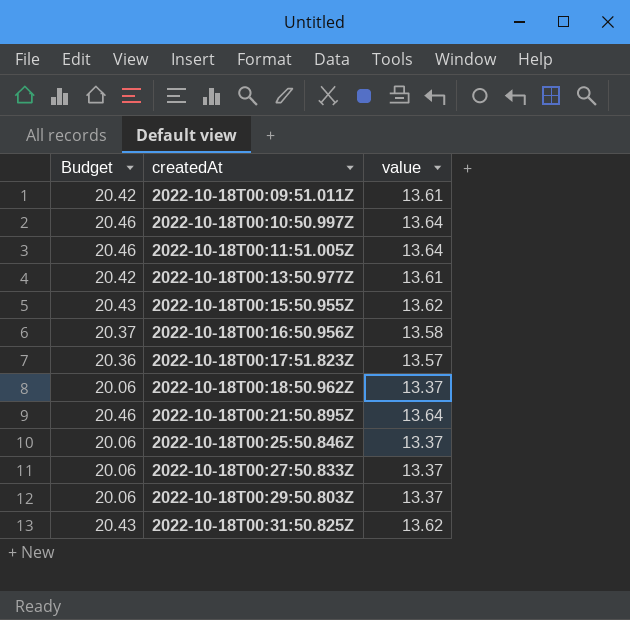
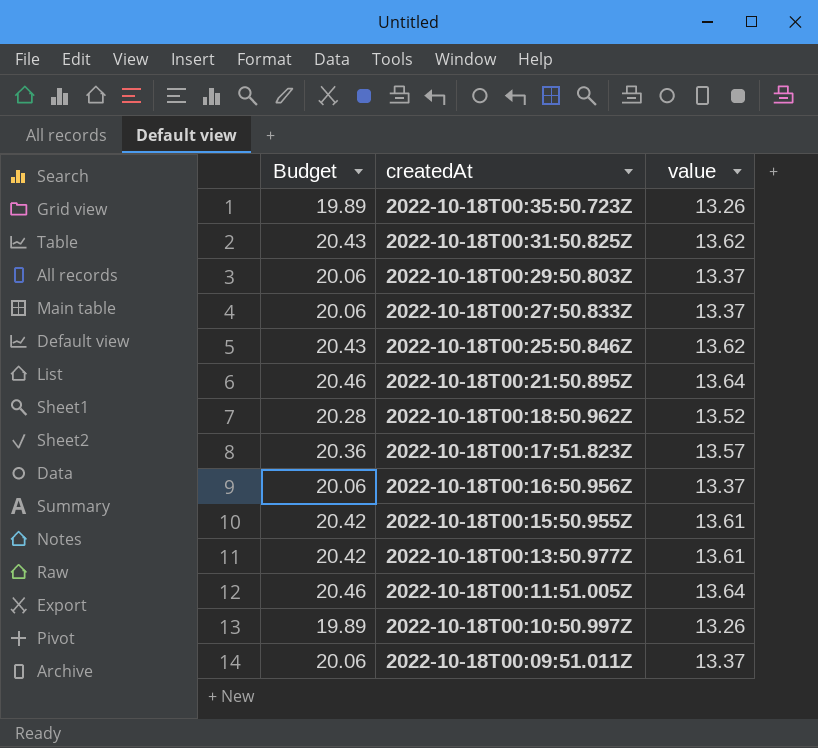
row order: createdAt ascending -> createdAt descending
row 2022-10-18T00:35:50.723Z: none -> 19.89 | 13.26
2022-10-18T00:25:50.846Z | Budget: 20.06 -> 20.43
2022-10-18T00:25:50.846Z | value: 13.37 -> 13.62
2022-10-18T00:18:50.962Z | Budget: 20.06 -> 20.28
2022-10-18T00:18:50.962Z | value: 13.37 -> 13.52
2022-10-18T00:16:50.956Z | Budget: 20.37 -> 20.06
2022-10-18T00:16:50.956Z | value: 13.58 -> 13.37
2022-10-18T00:15:50.955Z | Budget: 20.43 -> 20.42
2022-10-18T00:15:50.955Z | value: 13.62 -> 13.61
2022-10-18T00:10:50.997Z | Budget: 20.46 -> 19.89
2022-10-18T00:10:50.997Z | value: 13.64 -> 13.26
2022-10-18T00:09:51.011Z | Budget: 20.42 -> 20.06
2022-10-18T00:09:51.011Z | value: 13.61 -> 13.37

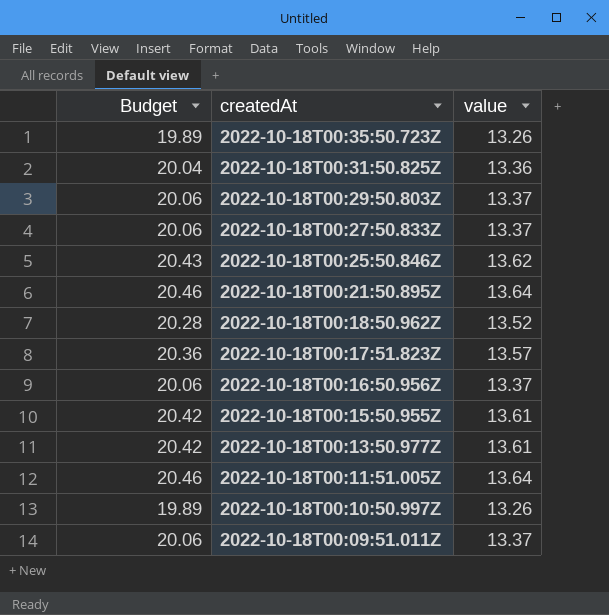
2022-10-18T00:31:50.825Z | Budget: 20.43 -> 20.04
2022-10-18T00:31:50.825Z | value: 13.62 -> 13.36

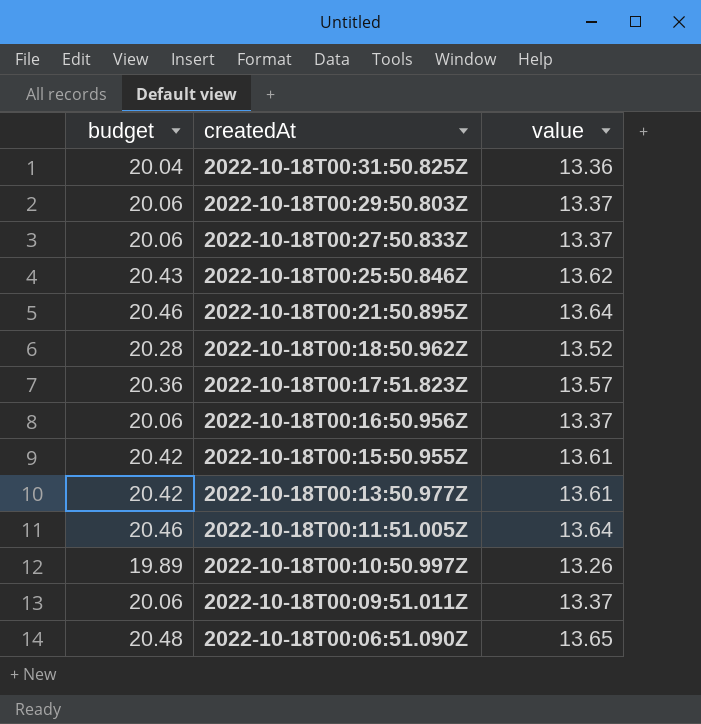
column name: Budget -> budget
row 2022-10-18T00:35:50.723Z: 19.89 | 13.26 -> none
row 2022-10-18T00:06:51.090Z: none -> 20.48 | 13.65

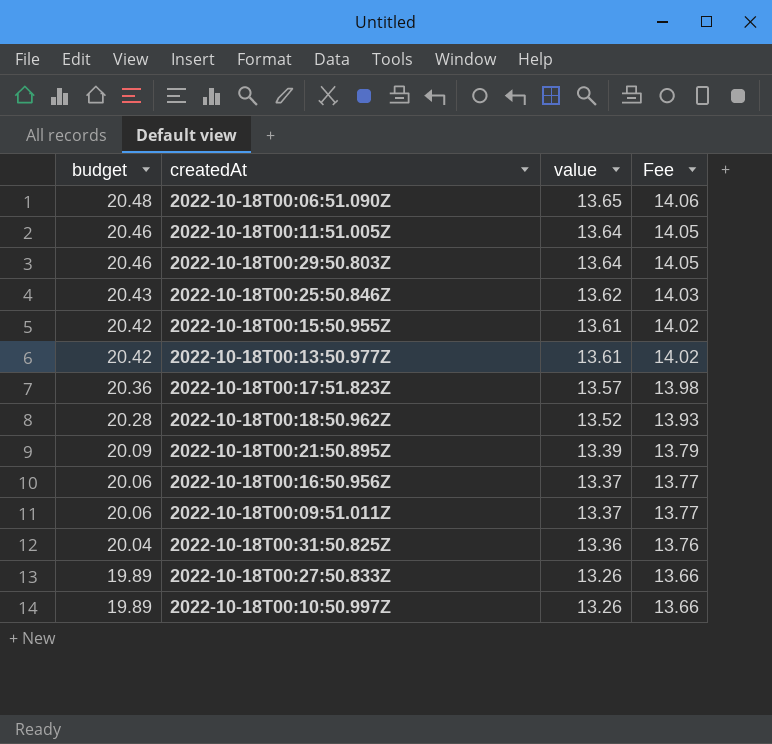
row order: createdAt descending -> budget descending
column Fee | formula: none -> [value] * 1.03
2022-10-18T00:29:50.803Z | budget: 20.06 -> 20.46
2022-10-18T00:29:50.803Z | value: 13.37 -> 13.64
2022-10-18T00:21:50.895Z | budget: 20.46 -> 20.09
2022-10-18T00:21:50.895Z | value: 13.64 -> 13.39
2022-10-18T00:27:50.833Z | budget: 20.06 -> 19.89
2022-10-18T00:27:50.833Z | value: 13.37 -> 13.26

